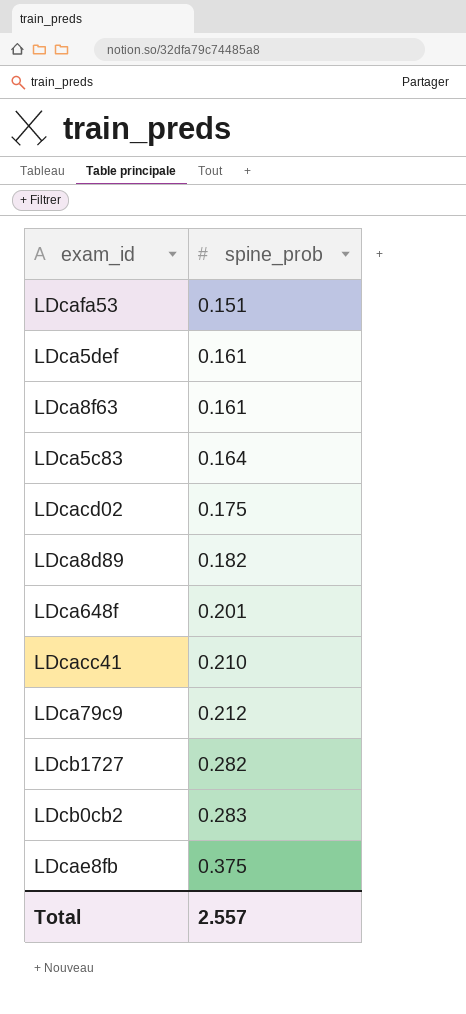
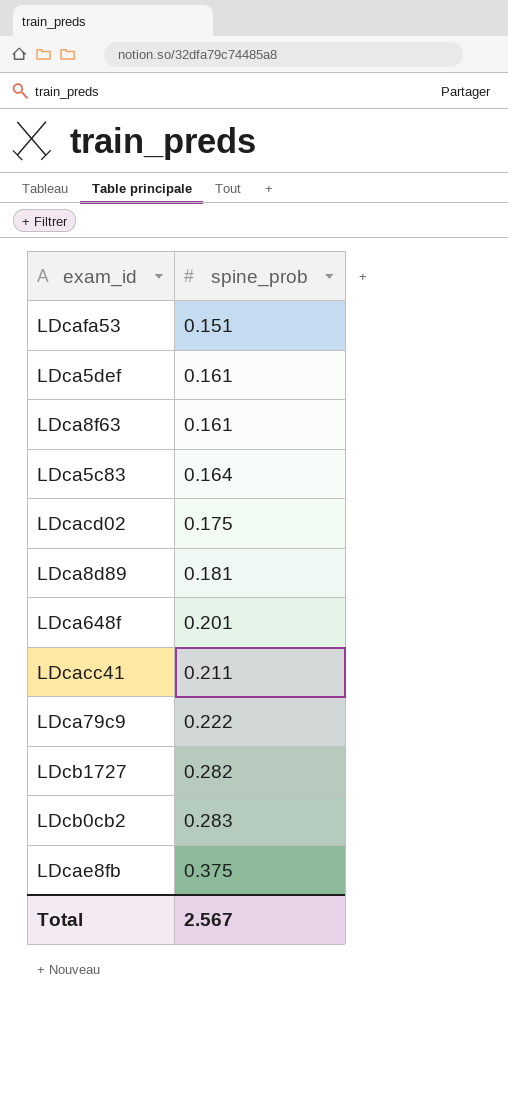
LDca8d89 | spine_prob: 0.182 -> 0.181
LDcacc41 | spine_prob: 0.210 -> 0.211
LDca79c9 | spine_prob: 0.212 -> 0.222
Total | spine_prob: 2.557 -> 2.567

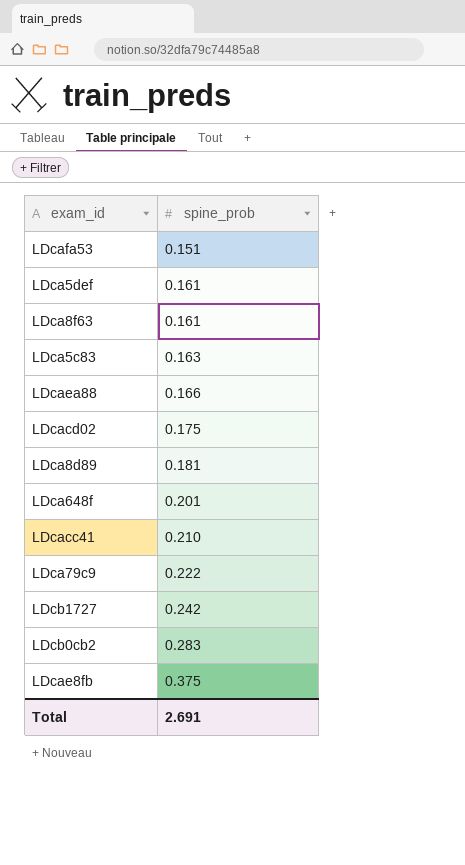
LDca5c83 | spine_prob: 0.164 -> 0.163
row LDcaea88: none -> 0.166
LDcacc41 | spine_prob: 0.211 -> 0.210
LDcb1727 | spine_prob: 0.282 -> 0.242
Total | spine_prob: 2.567 -> 2.691

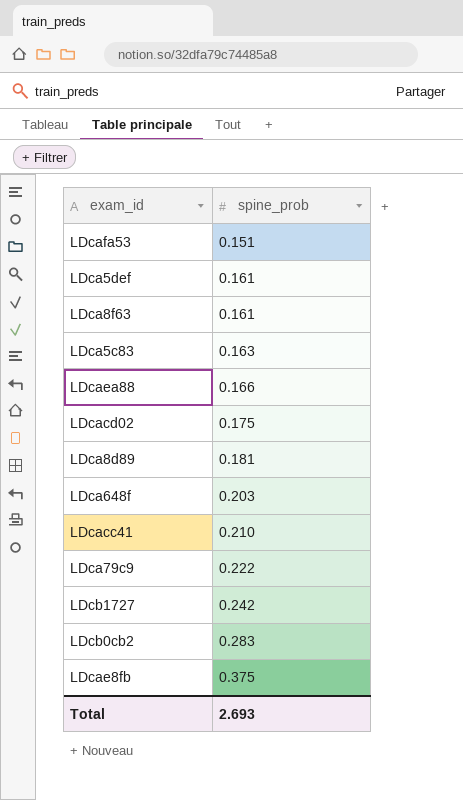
LDca648f | spine_prob: 0.201 -> 0.203
Total | spine_prob: 2.691 -> 2.693

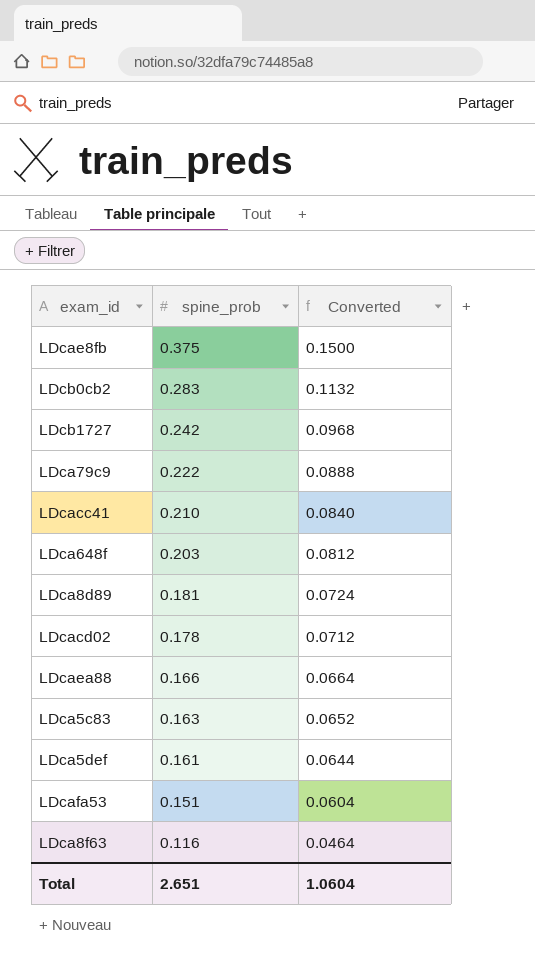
row order: spine_prob ascending -> spine_prob descending
column Converted | formula: none -> [spine_prob] * 0.4
LDcacd02 | spine_prob: 0.175 -> 0.178
LDca8f63 | spine_prob: 0.161 -> 0.116
Total | spine_prob: 2.693 -> 2.651

